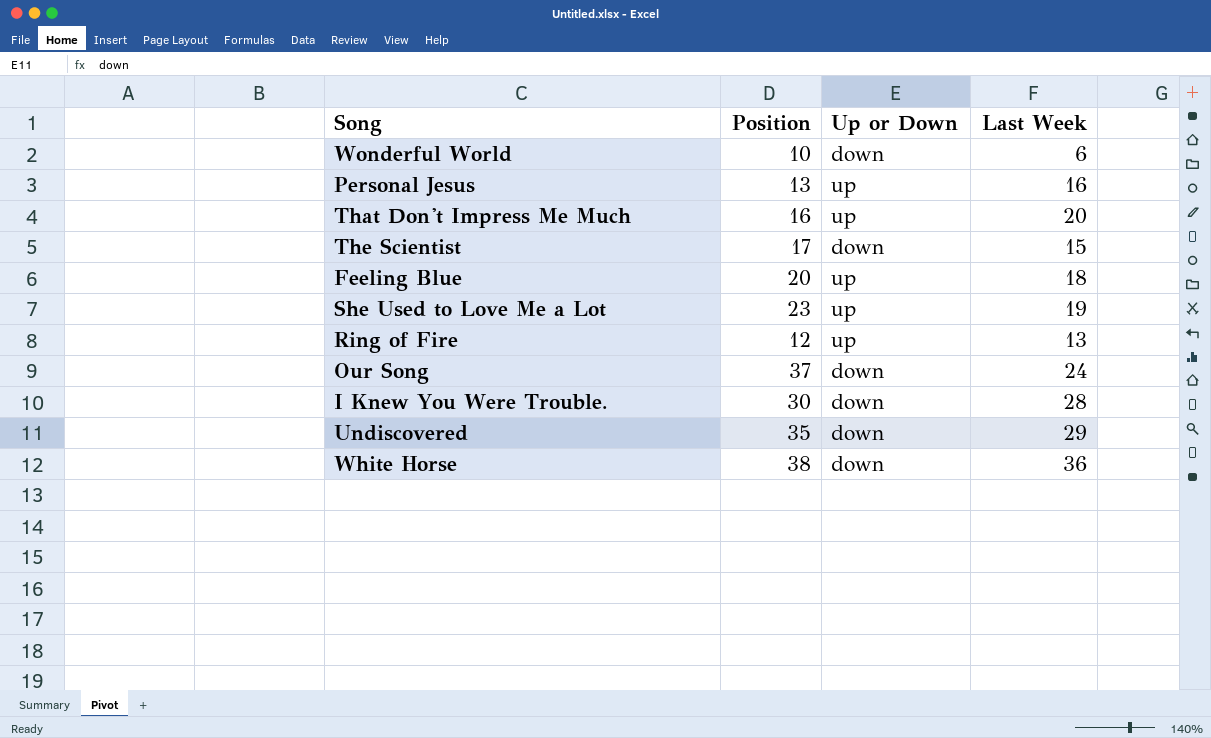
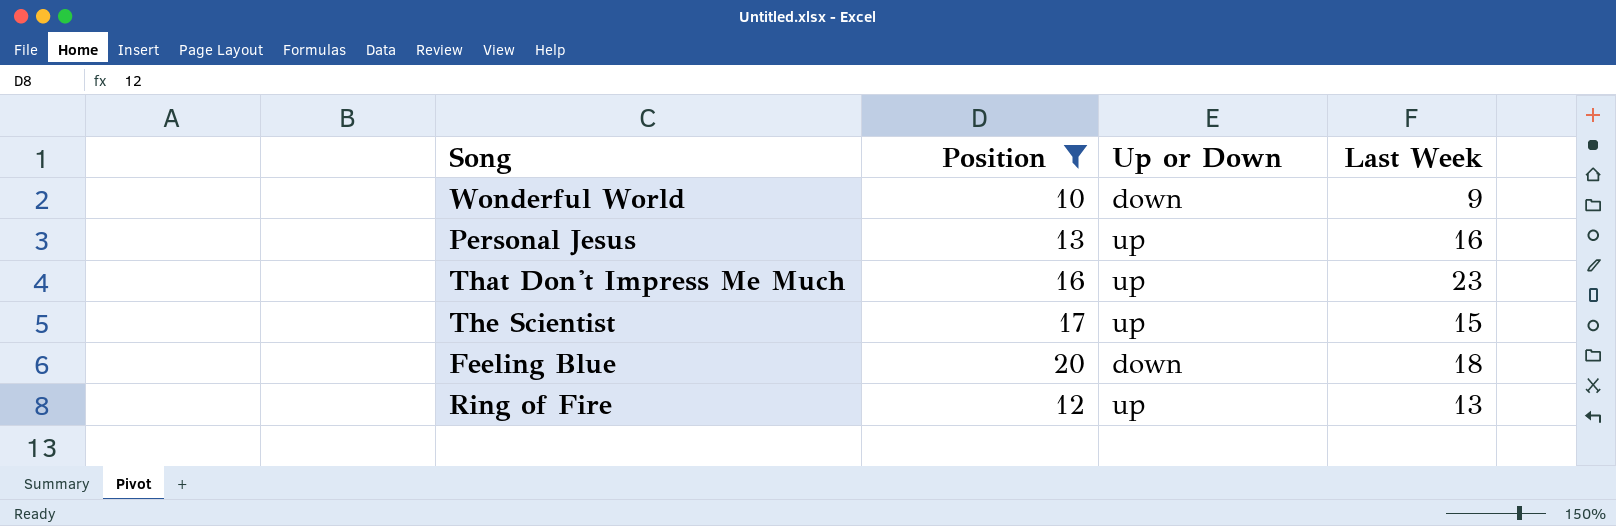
filter: none -> Position <= 20
Wonderful World | Last Week: 6 -> 9
That Don't Impress Me Much | Last Week: 20 -> 23
The Scientist | Up or Down: down -> up
Feeling Blue | Up or Down: up -> down

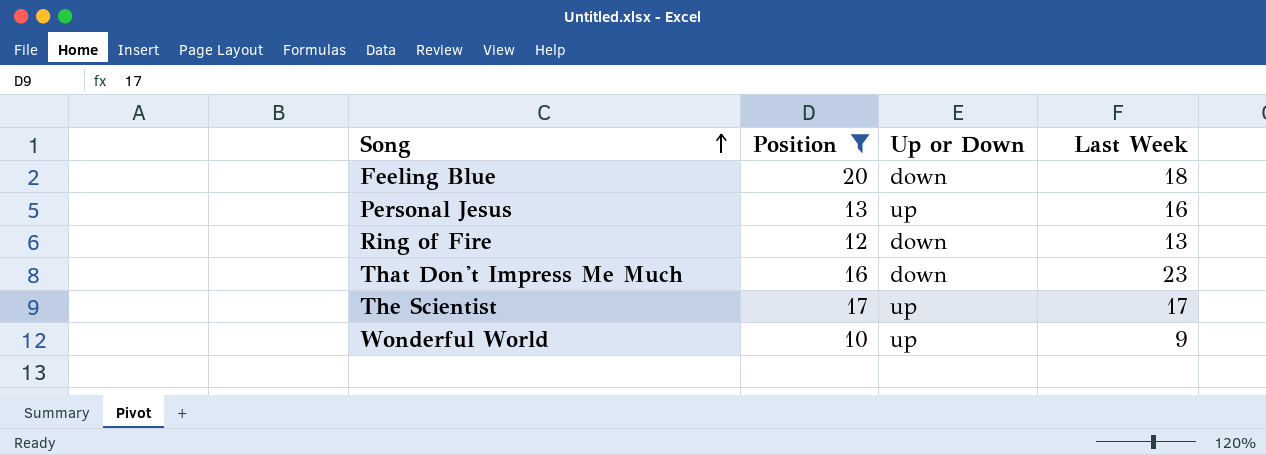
row order: none -> Song ascending
Ring of Fire | Up or Down: up -> down
That Don't Impress Me Much | Up or Down: up -> down
The Scientist | Last Week: 15 -> 17
Wonderful World | Up or Down: down -> up

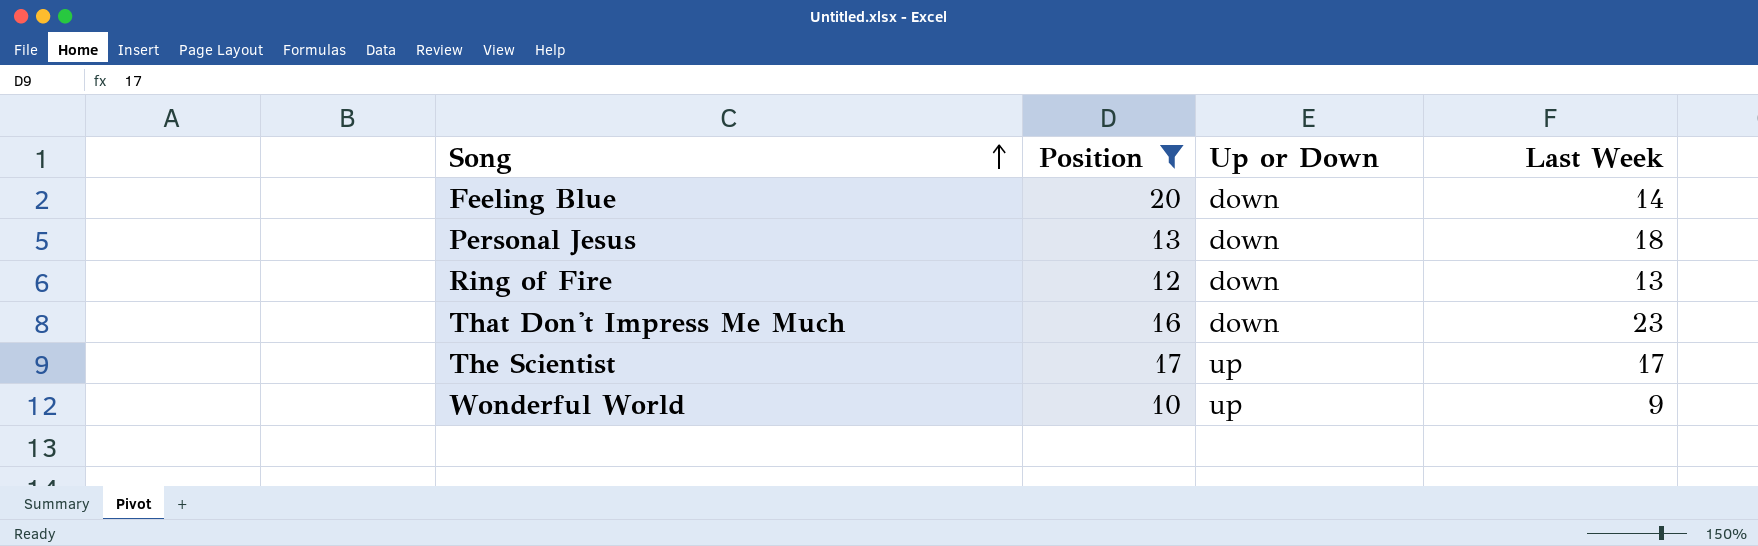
Feeling Blue | Last Week: 18 -> 14
Personal Jesus | Up or Down: up -> down
Personal Jesus | Last Week: 16 -> 18

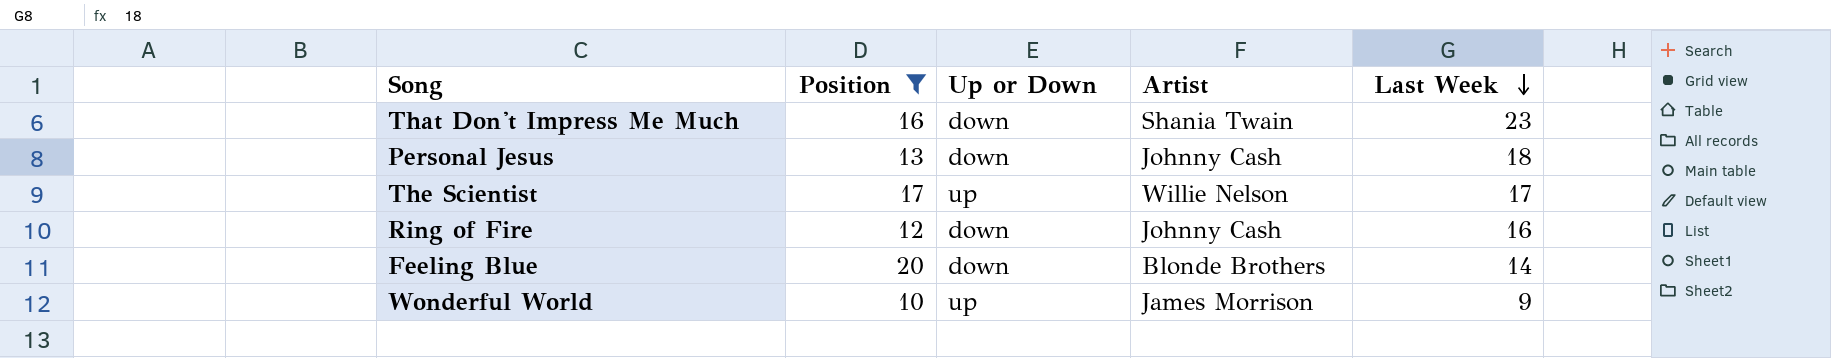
row order: Song ascending -> Last Week descending
column Artist | position: none -> 4
Ring of Fire | Last Week: 13 -> 16

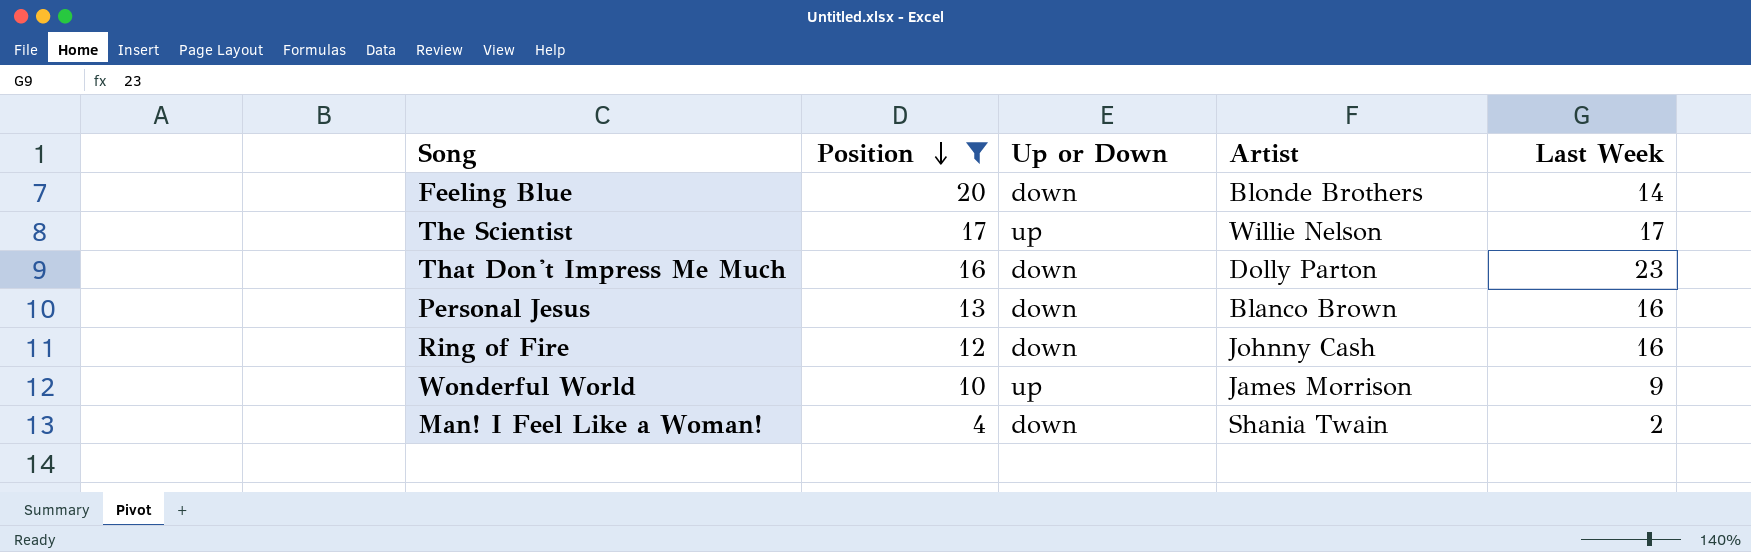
row order: Last Week descending -> Position descending
That Don't Impress Me Much | Artist: Shania Twain -> Dolly Parton
Personal Jesus | Artist: Johnny Cash -> Blanco Brown
Personal Jesus | Last Week: 18 -> 16
row Man! I Feel Like a Woman!: none -> 4 | down | Shania Twain | 2

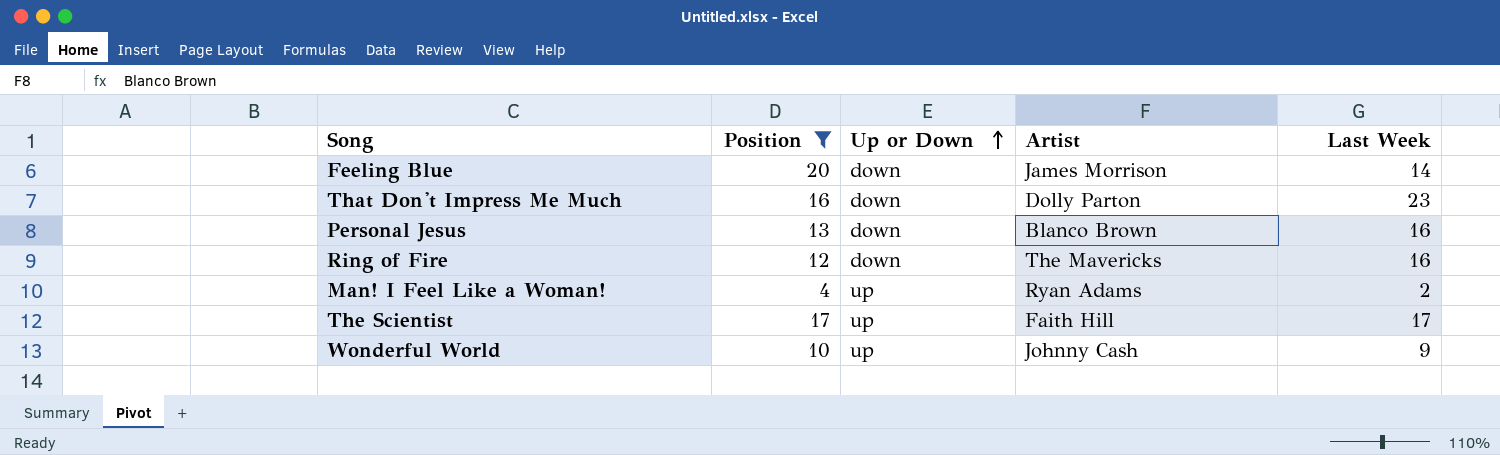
row order: Position descending -> Up or Down ascending
Feeling Blue | Artist: Blonde Brothers -> James Morrison
Ring of Fire | Artist: Johnny Cash -> The Mavericks
Man! I Feel Like a Woman! | Up or Down: down -> up
Man! I Feel Like a Woman! | Artist: Shania Twain -> Ryan Adams
The Scientist | Artist: Willie Nelson -> Faith Hill
Wonderful World | Artist: James Morrison -> Johnny Cash

